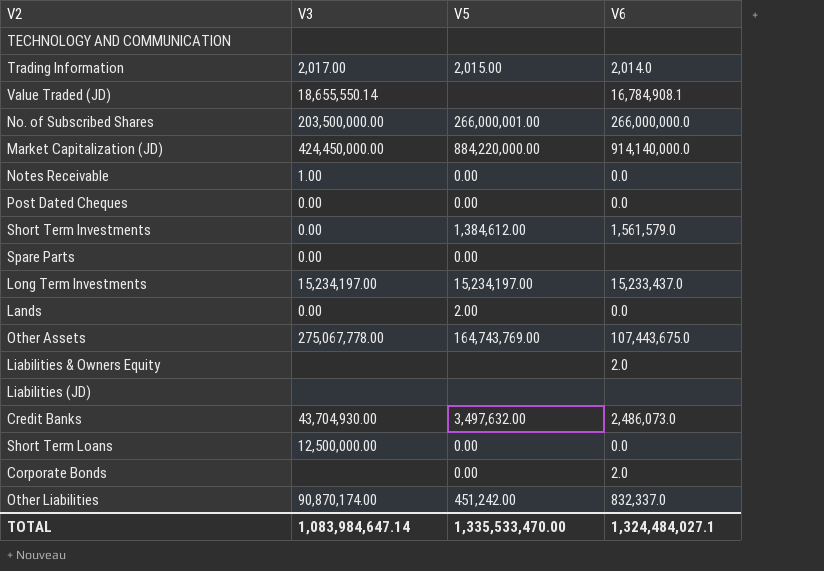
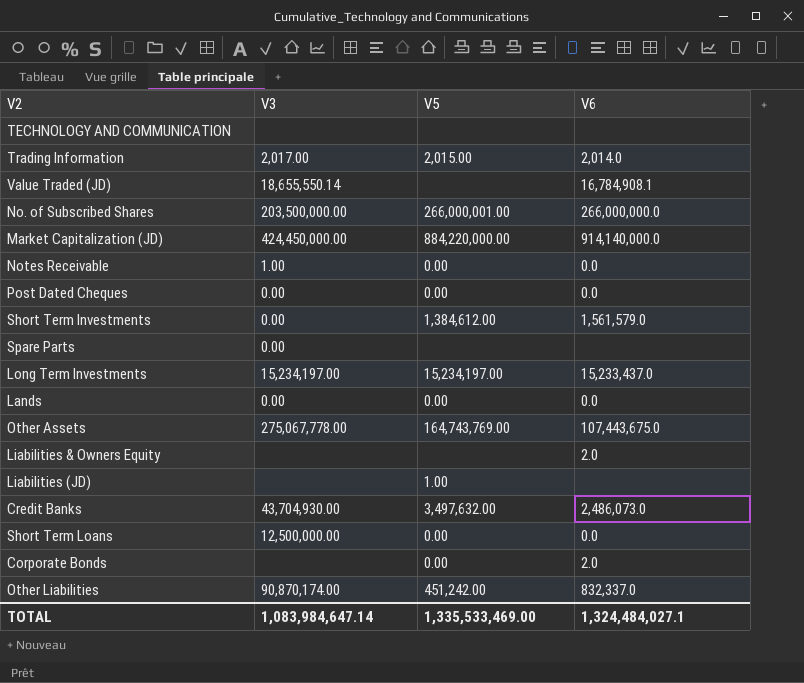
Spare Parts | V5: 0.00 -> none
Lands | V5: 2.00 -> 0.00
Liabilities (JD) | V5: none -> 1.00
TOTAL | V5: 1,335,533,470.00 -> 1,335,533,469.00

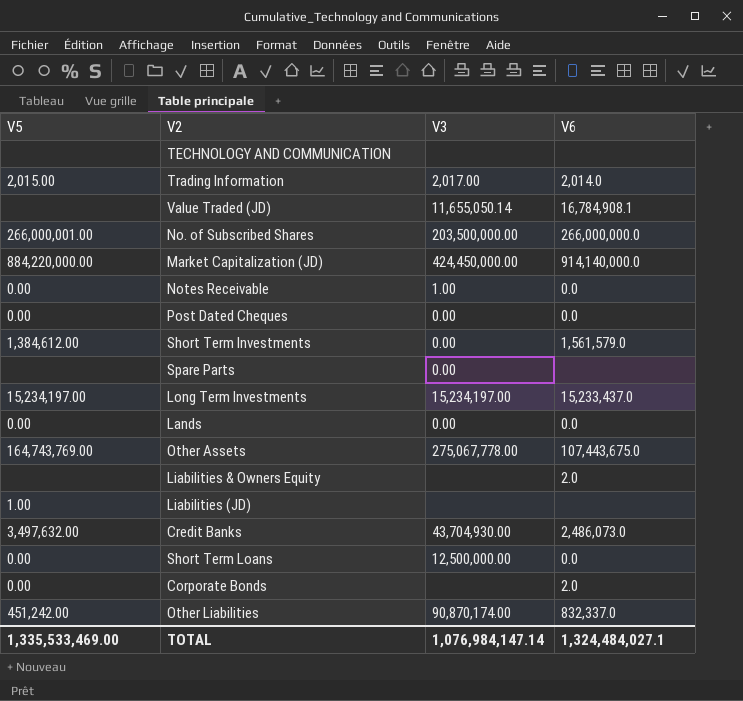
column V5 | position: 3 -> 1
Value Traded (JD) | V3: 18,655,550.14 -> 11,655,050.14
TOTAL | V3: 1,083,984,647.14 -> 1,076,984,147.14

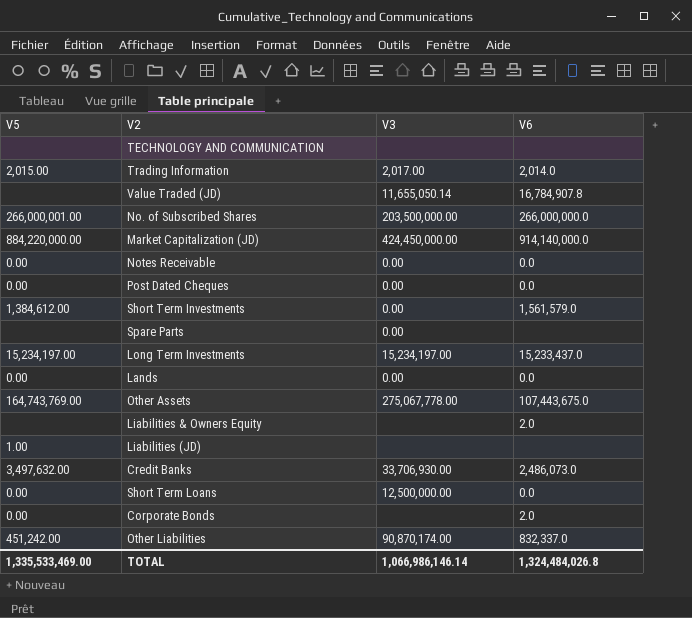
Value Traded (JD) | V6: 16,784,908.1 -> 16,784,907.8
Notes Receivable | V3: 1.00 -> 0.00
Credit Banks | V3: 43,704,930.00 -> 33,706,930.00
TOTAL | V3: 1,076,984,147.14 -> 1,066,986,146.14
TOTAL | V6: 1,324,484,027.1 -> 1,324,484,026.8

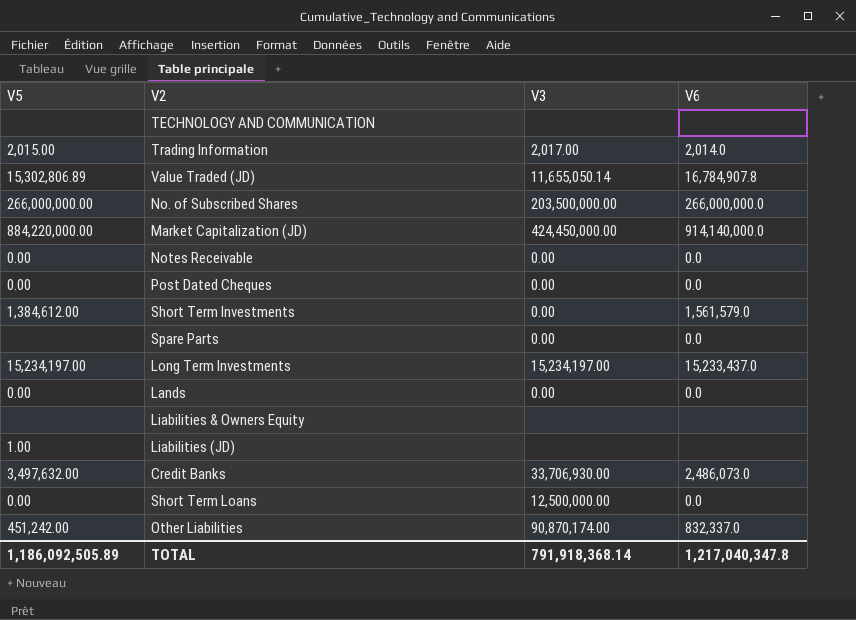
row Other Assets: 164,743,769.00 | 275,067,778.00 | 107,443,675.0 -> none
row Corporate Bonds: 0.00 | none | 2.0 -> none
Value Traded (JD) | V5: none -> 15,302,806.89
No. of Subscribed Shares | V5: 266,000,001.00 -> 266,000,000.00
Spare Parts | V6: none -> 0.0
Liabilities & Owners Equity | V6: 2.0 -> none
TOTAL | V5: 1,335,533,469.00 -> 1,186,092,505.89
TOTAL | V3: 1,066,986,146.14 -> 791,918,368.14
TOTAL | V6: 1,324,484,026.8 -> 1,217,040,347.8

